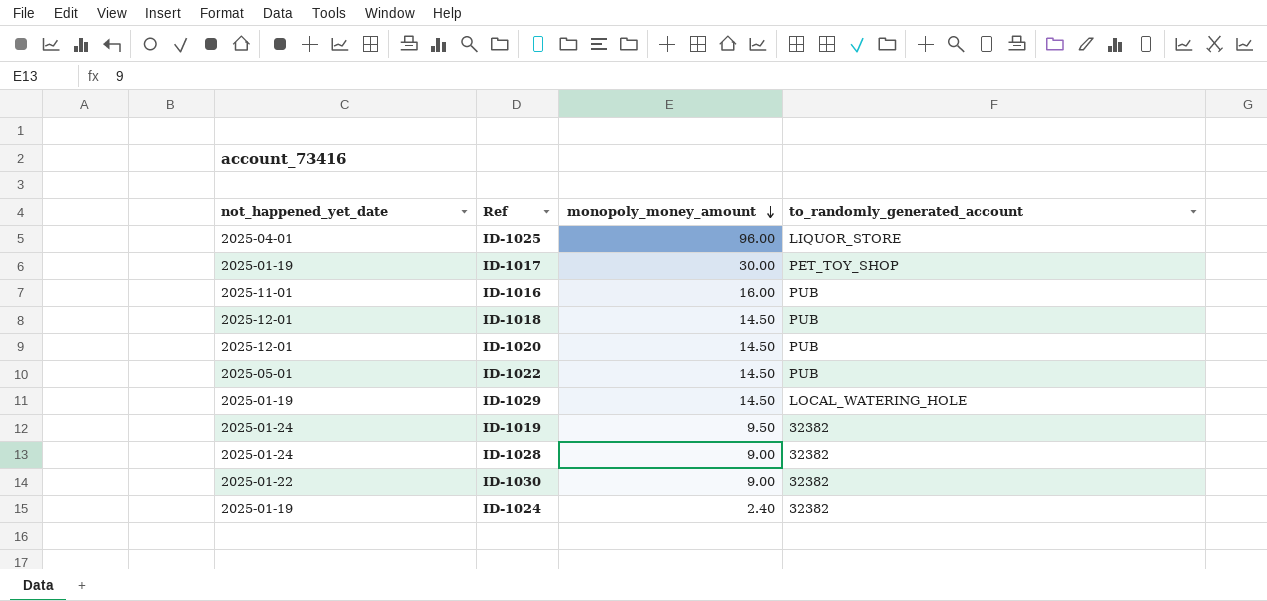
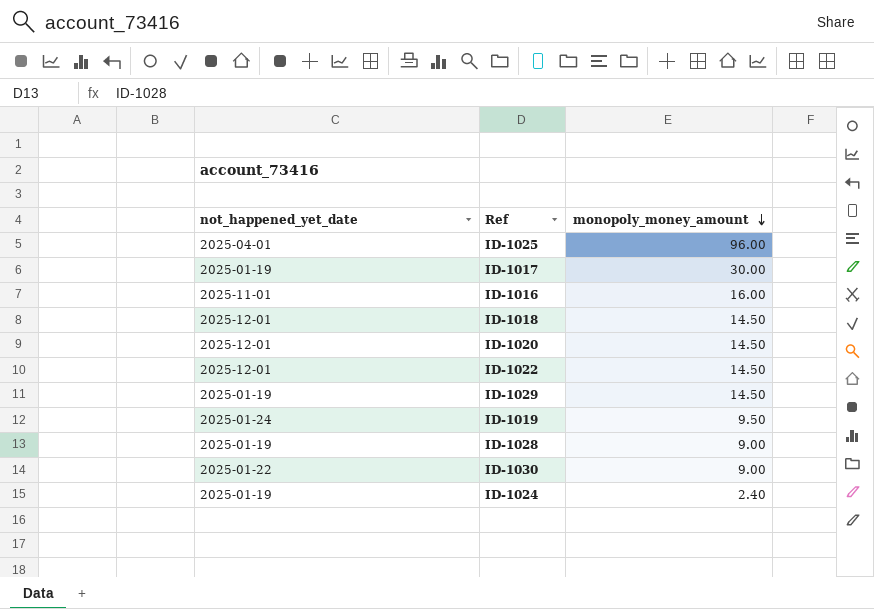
column to_randomly_generated_account | position: 4 -> none
ID-1022 | not_happened_yet_date: 2025-05-01 -> 2025-12-01
ID-1028 | not_happened_yet_date: 2025-01-24 -> 2025-01-19

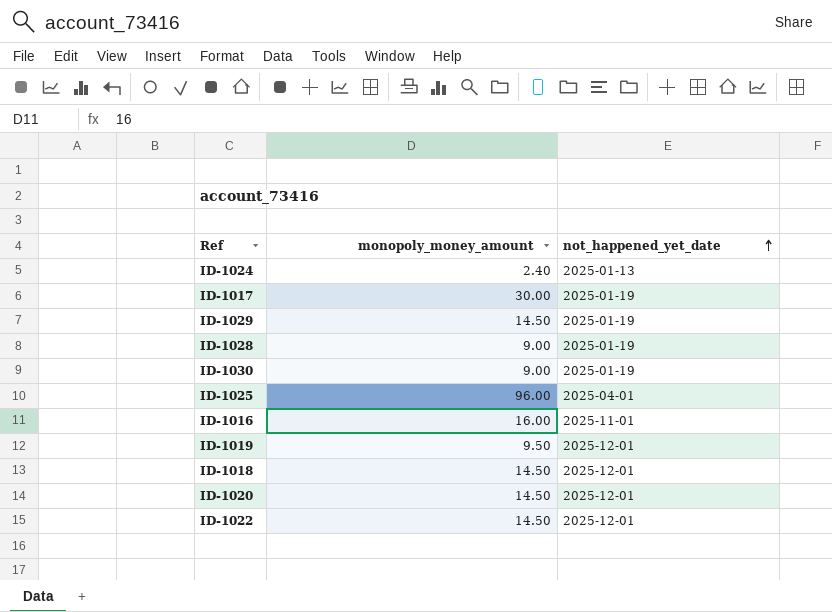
row order: monopoly_money_amount descending -> not_happened_yet_date ascending
column not_happened_yet_date | position: 1 -> 3
ID-1024 | not_happened_yet_date: 2025-01-19 -> 2025-01-13
ID-1030 | not_happened_yet_date: 2025-01-22 -> 2025-01-19
ID-1019 | not_happened_yet_date: 2025-01-24 -> 2025-12-01

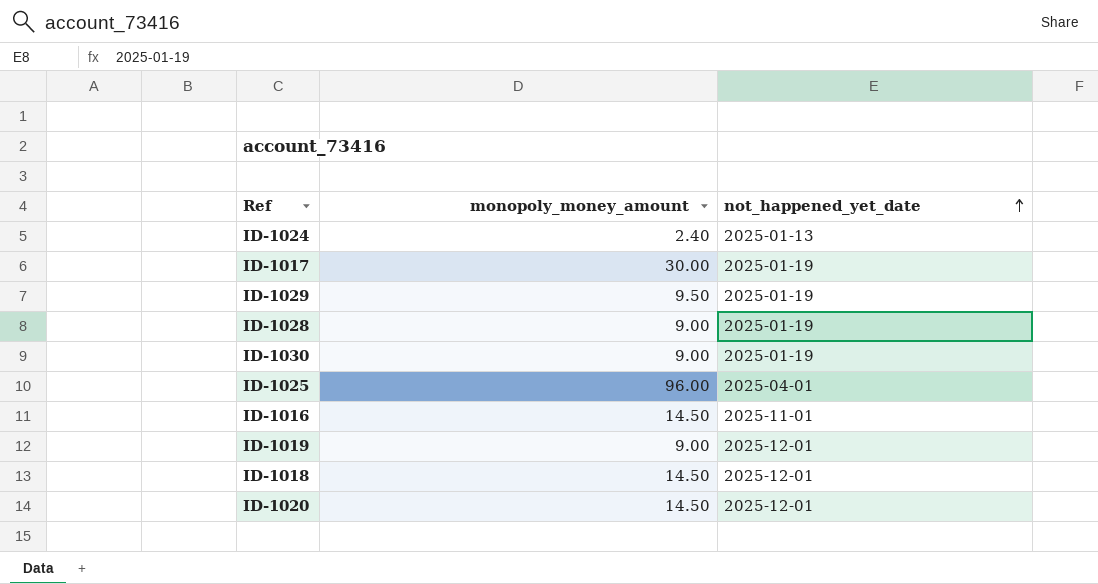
row ID-1022: 14.50 | 2025-12-01 -> none
ID-1029 | monopoly_money_amount: 14.50 -> 9.50
ID-1016 | monopoly_money_amount: 16.00 -> 14.50
ID-1019 | monopoly_money_amount: 9.50 -> 9.00

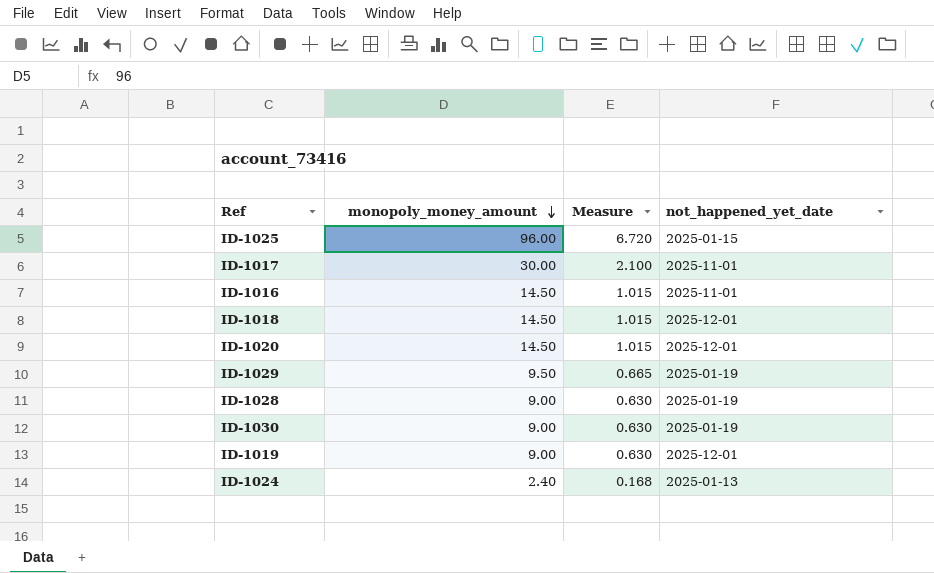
row order: not_happened_yet_date ascending -> monopoly_money_amount descending
column Measure | formula: none -> [monopoly_money_amount] * 0.07
ID-1025 | not_happened_yet_date: 2025-04-01 -> 2025-01-15
ID-1017 | not_happened_yet_date: 2025-01-19 -> 2025-11-01

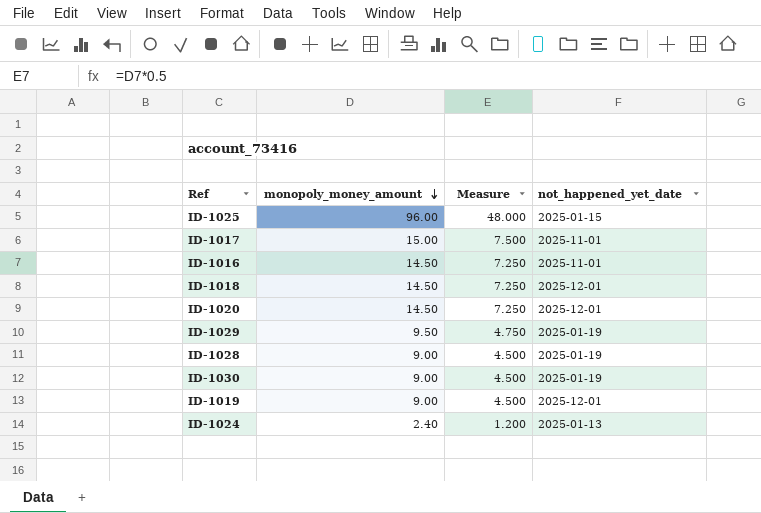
column Measure | formula: [monopoly_money_amount] * 0.07 -> [monopoly_money_amount] * 0.5
ID-1017 | monopoly_money_amount: 30.00 -> 15.00

